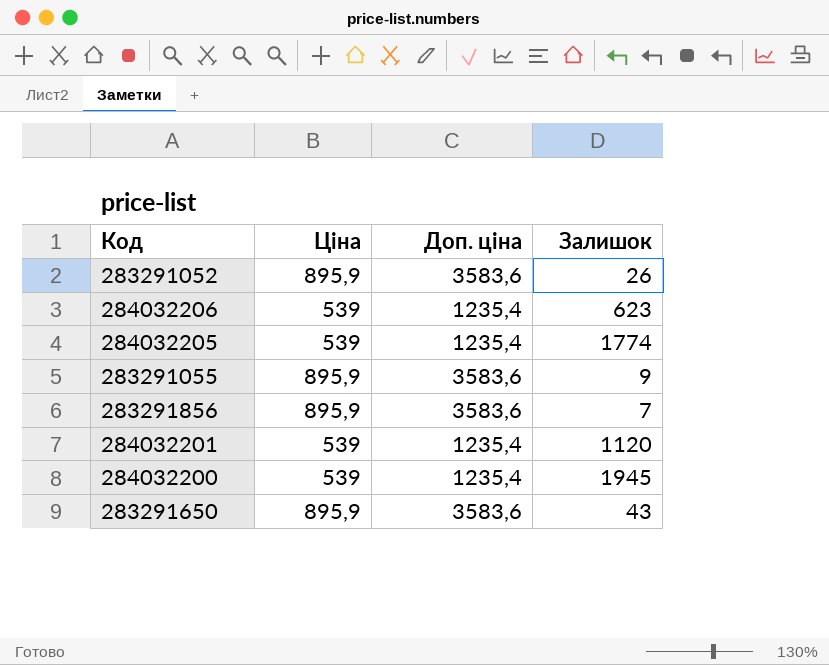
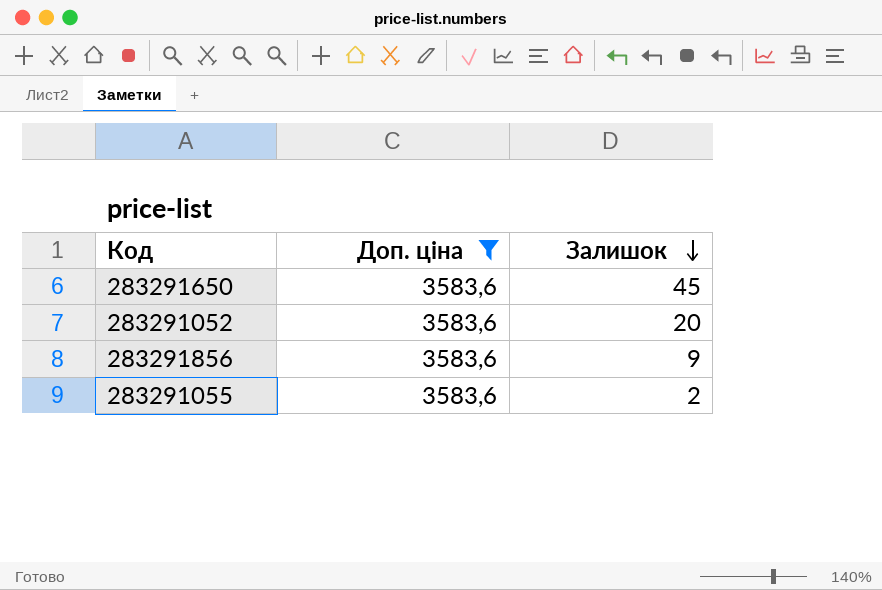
filter: none -> Доп. ціна = 3583,6
row order: none -> Залишок descending
column Ціна | position: 2 -> none
283291650 | Залишок: 43 -> 45
283291052 | Залишок: 26 -> 20
283291856 | Залишок: 7 -> 9
283291055 | Залишок: 9 -> 2

